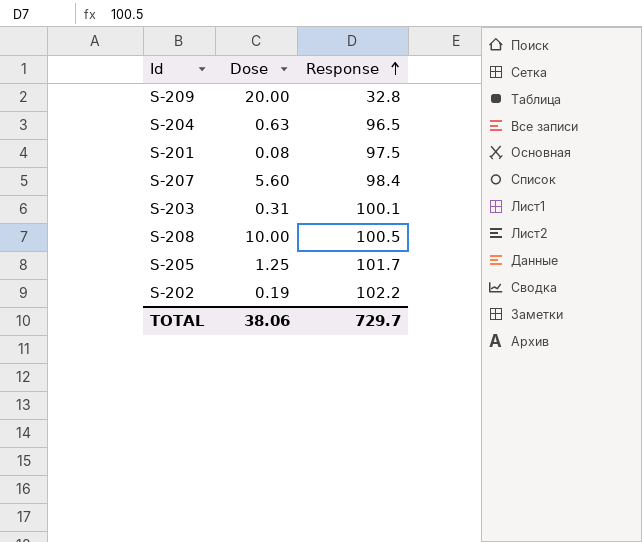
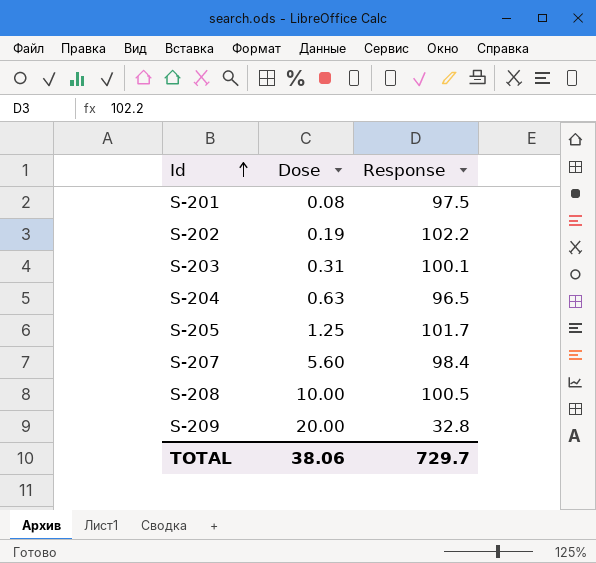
row order: Response ascending -> Id ascending

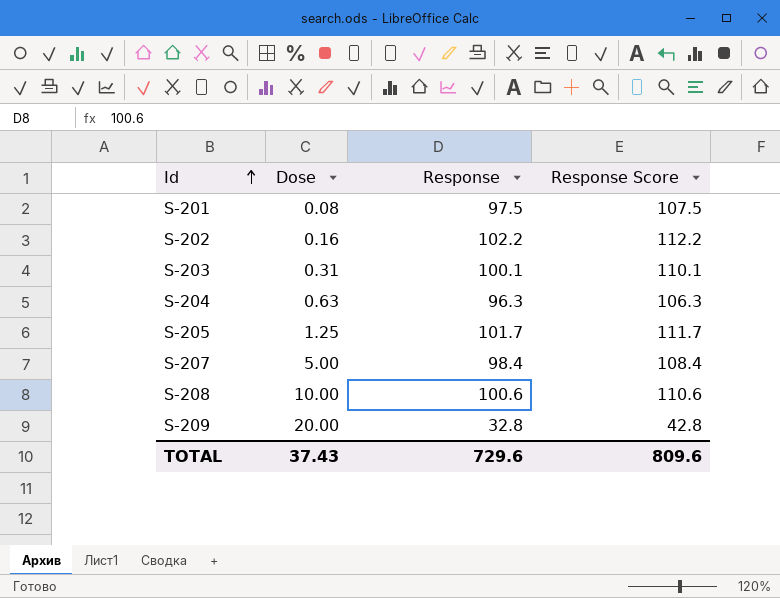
column Response Score | formula: none -> [Response] + 10
S-202 | Dose: 0.19 -> 0.16
S-204 | Response: 96.5 -> 96.3
S-207 | Dose: 5.60 -> 5.00
S-208 | Response: 100.5 -> 100.6
TOTAL | Dose: 38.06 -> 37.43
TOTAL | Response: 729.7 -> 729.6

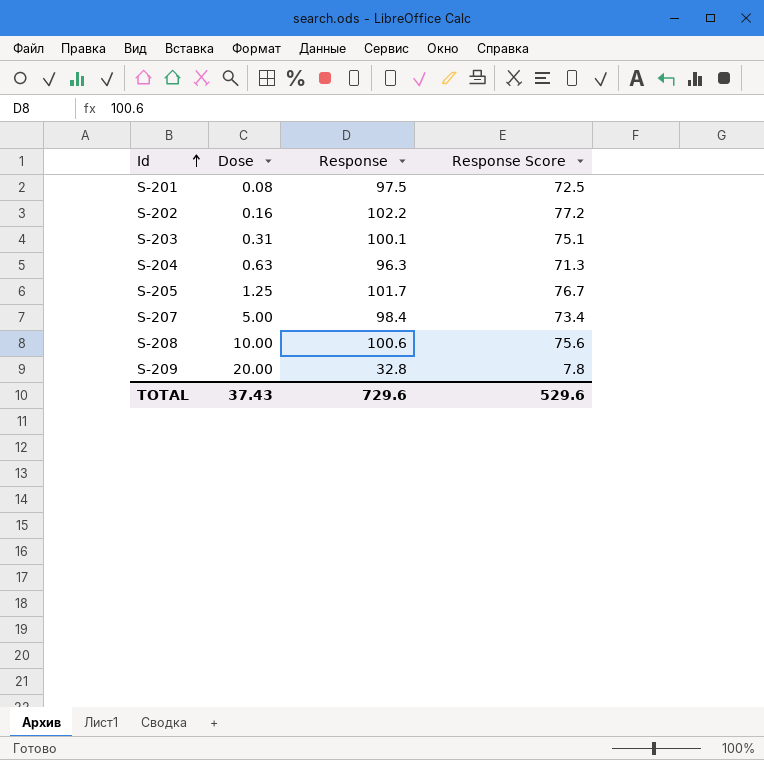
column Response Score | formula: [Response] + 10 -> [Response] - 25
TOTAL | Response Score: 809.6 -> 529.6

